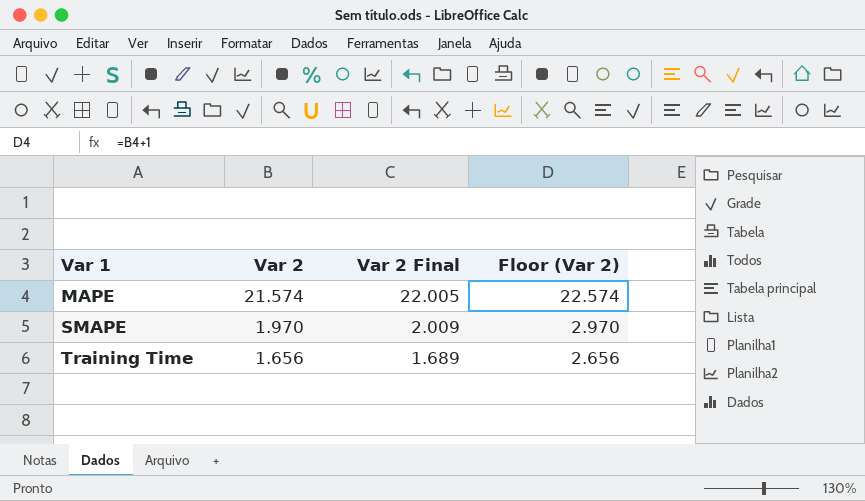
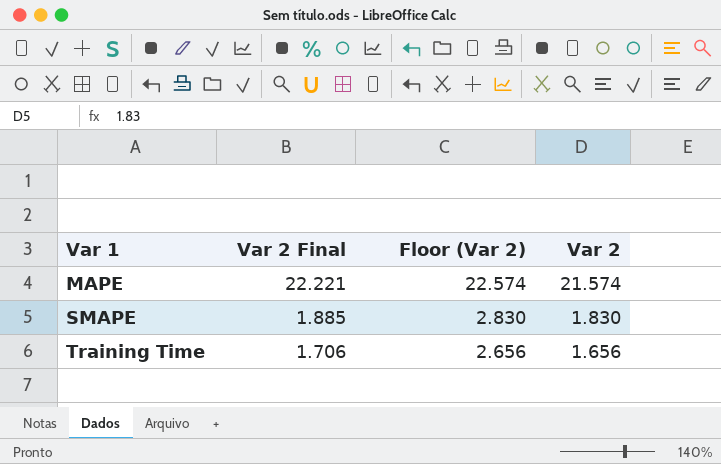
column Var 2 Final | formula: [Var 2] * 1.02 -> [Var 2] * 1.03
column Var 2 | position: 2 -> 4
SMAPE | Floor (Var 2): 2.970 -> 2.830
SMAPE | Var 2: 1.970 -> 1.830

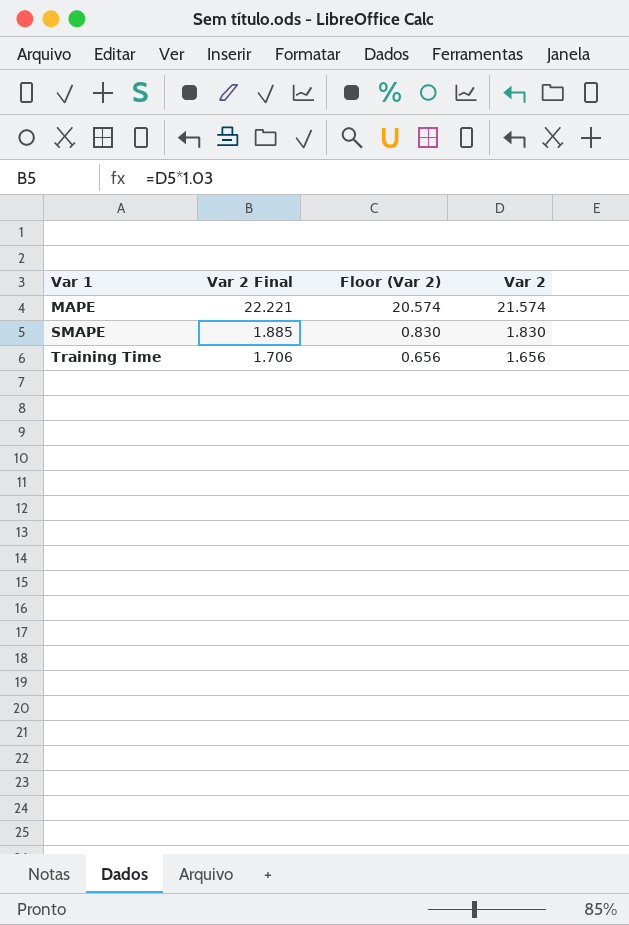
column Floor (Var 2) | formula: [Var 2] + 1 -> [Var 2] - 1

